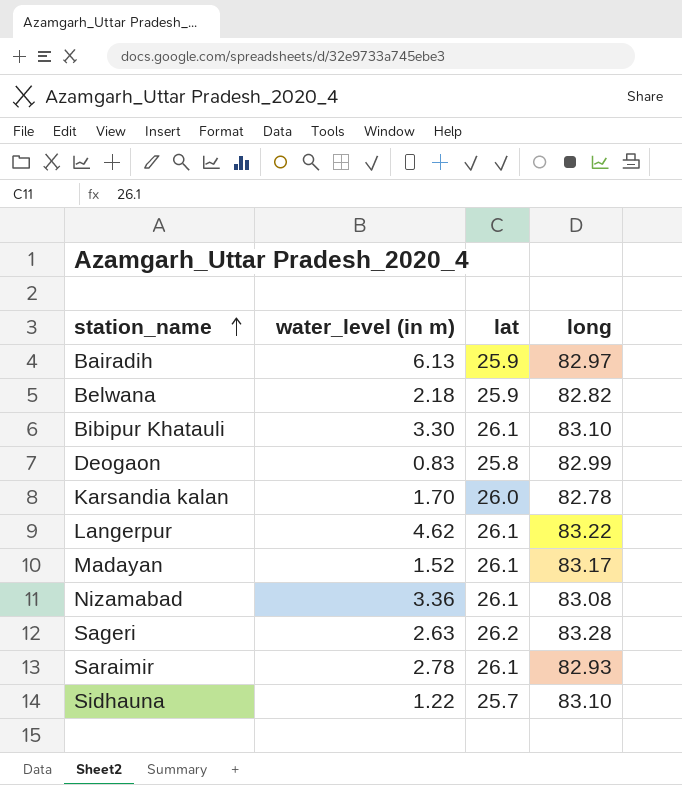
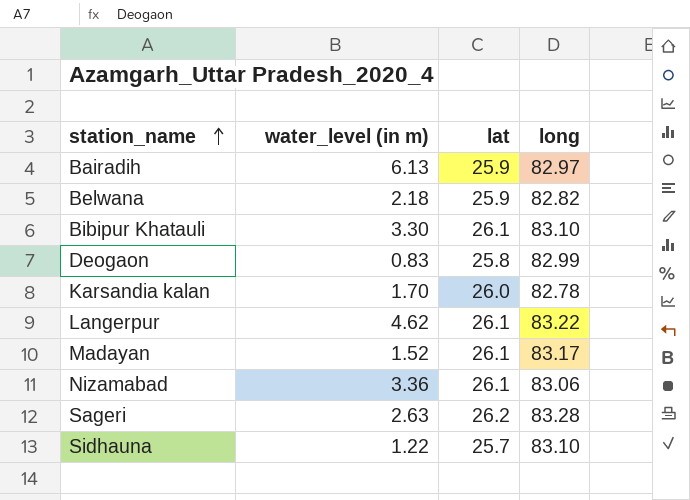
row Saraimir: 2.78 | 26.1 | 82.93 -> none
Nizamabad | long: 83.08 -> 83.06

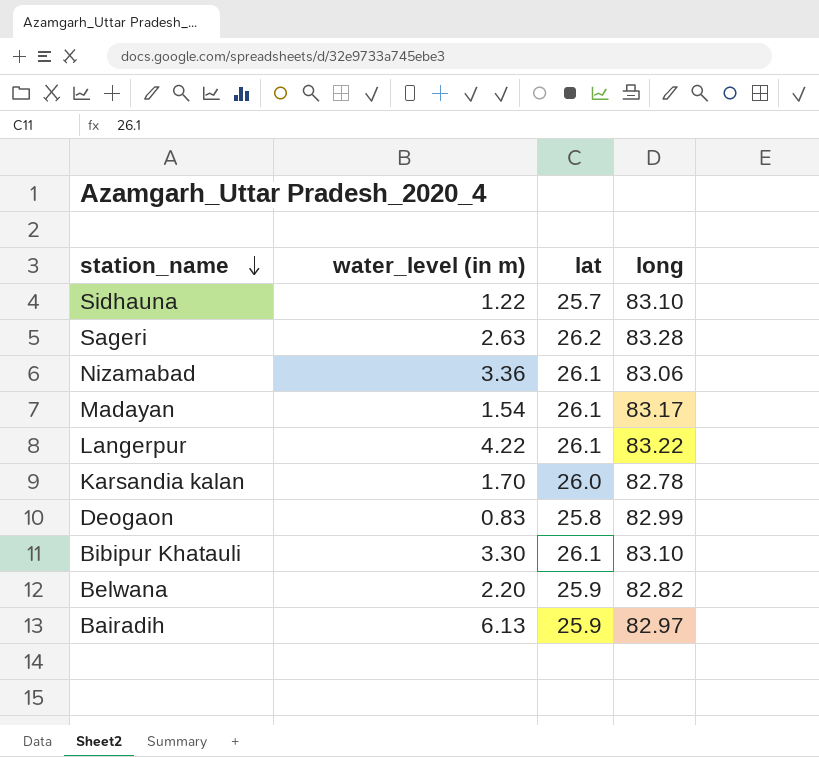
row order: station_name ascending -> station_name descending
Madayan | water_level (in m): 1.52 -> 1.54
Langerpur | water_level (in m): 4.62 -> 4.22
Belwana | water_level (in m): 2.18 -> 2.20

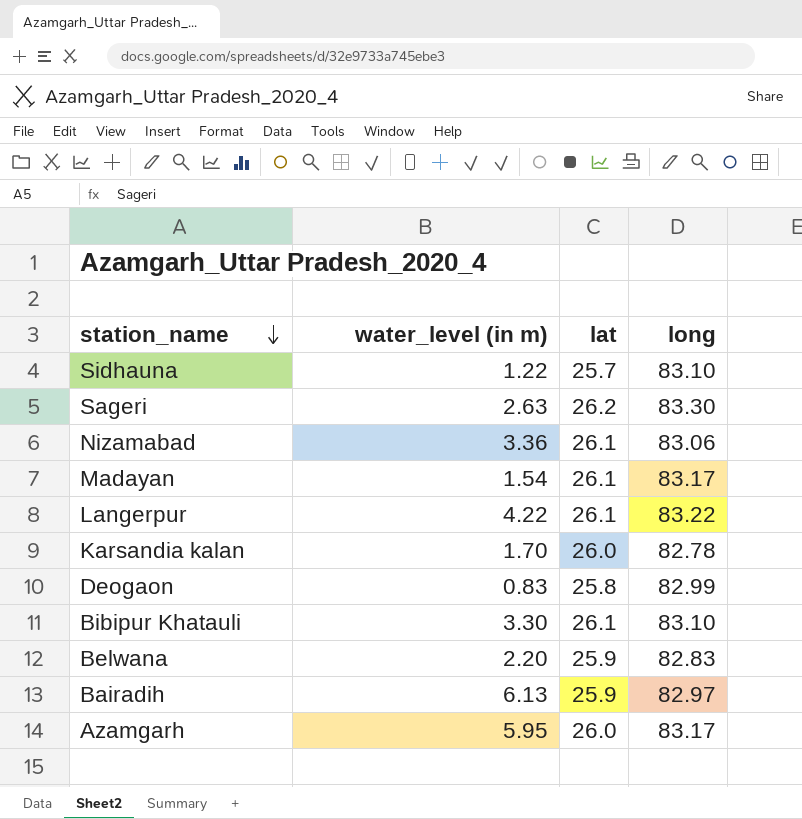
Sageri | long: 83.28 -> 83.30
Belwana | long: 82.82 -> 82.83
row Azamgarh: none -> 5.95 | 26.0 | 83.17

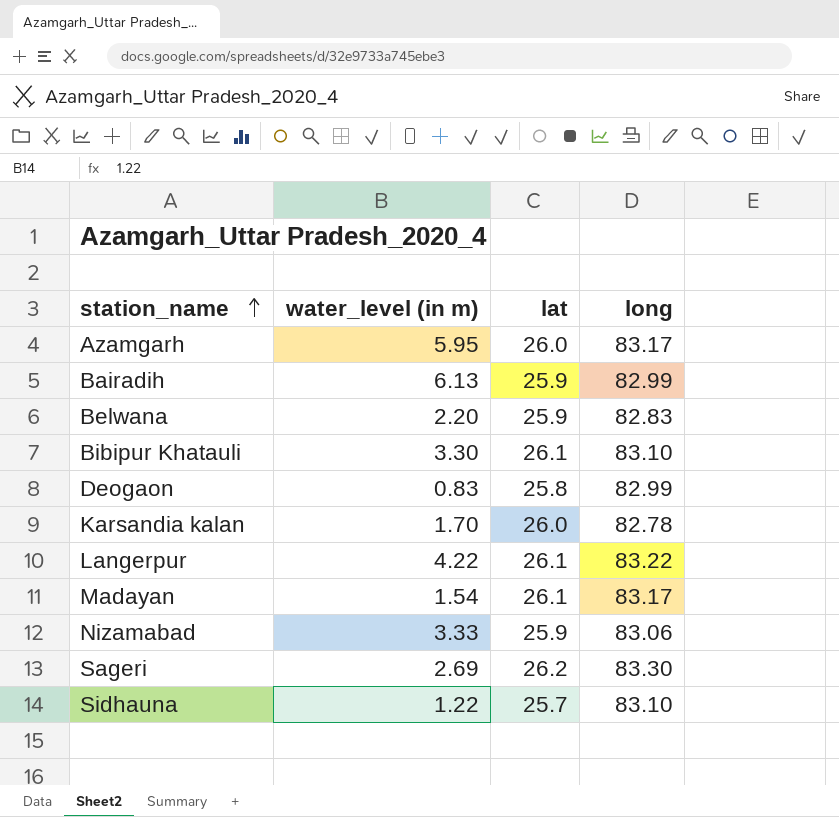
row order: station_name descending -> station_name ascending
Bairadih | long: 82.97 -> 82.99
Nizamabad | water_level (in m): 3.36 -> 3.33
Nizamabad | lat: 26.1 -> 25.9
Sageri | water_level (in m): 2.63 -> 2.69

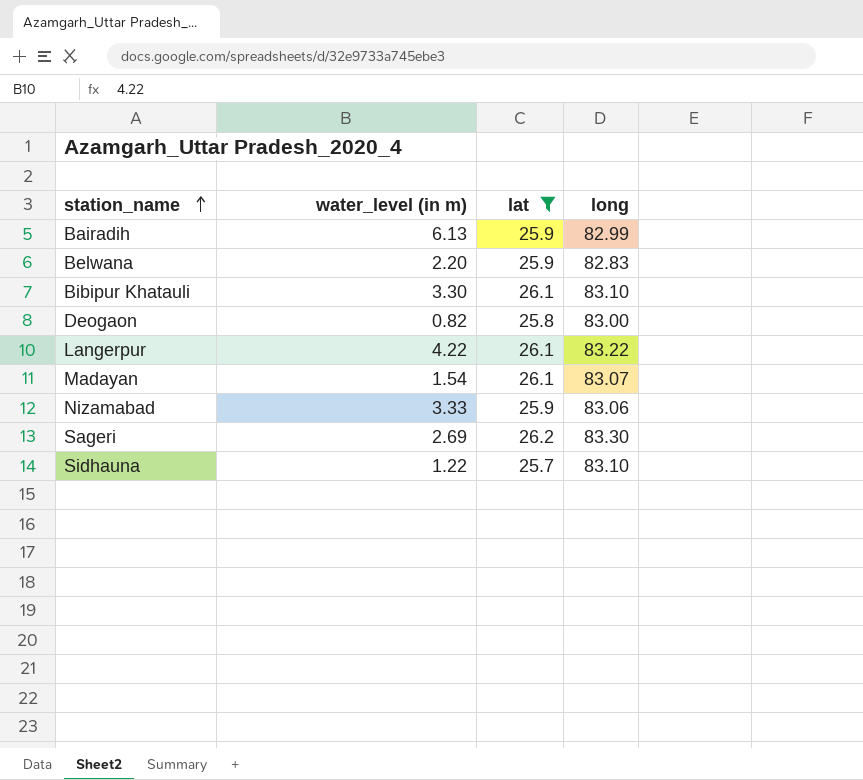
filter: none -> lat != 26.0
Deogaon | water_level (in m): 0.83 -> 0.82
Deogaon | long: 82.99 -> 83.00
Madayan | long: 83.17 -> 83.07

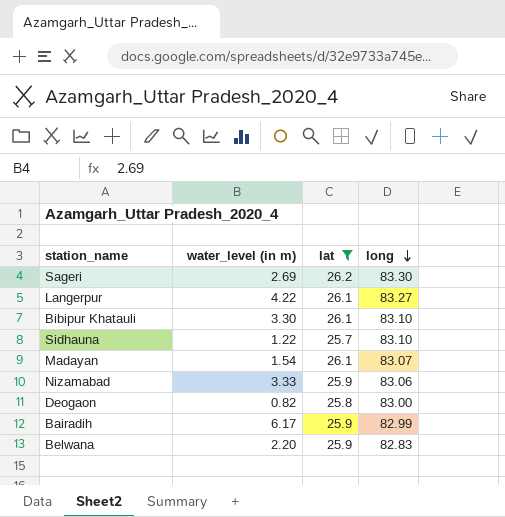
row order: station_name ascending -> long descending
Langerpur | long: 83.22 -> 83.27
Bairadih | water_level (in m): 6.13 -> 6.17

